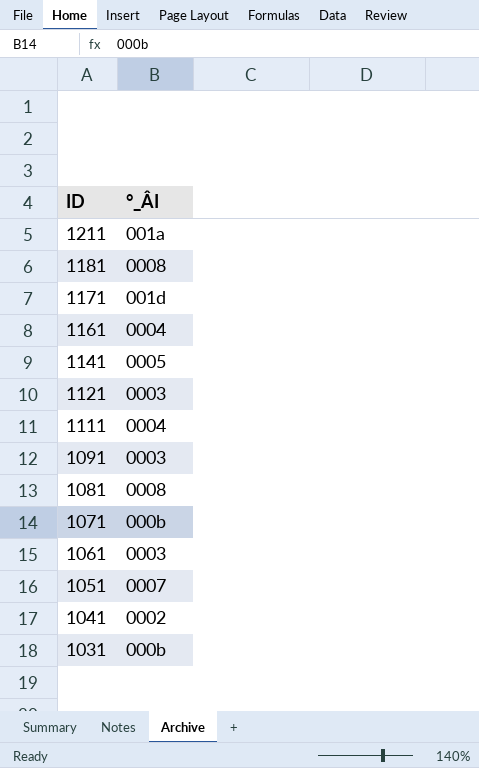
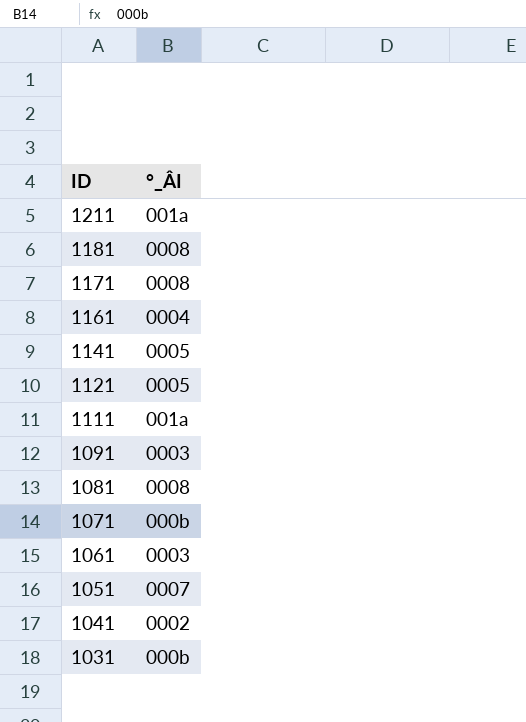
1171 | °_ÂI: 001d -> 0008
1121 | °_ÂI: 0003 -> 0005
1111 | °_ÂI: 0004 -> 001a

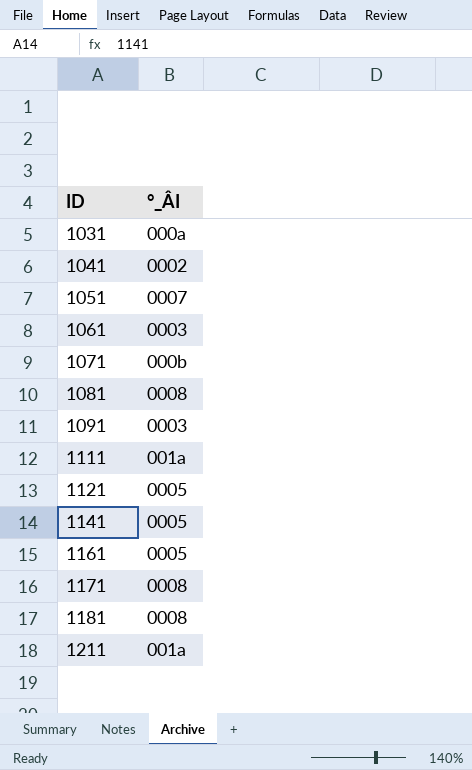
row order: ID descending -> ID ascending
1031 | °_ÂI: 000b -> 000a
1161 | °_ÂI: 0004 -> 0005

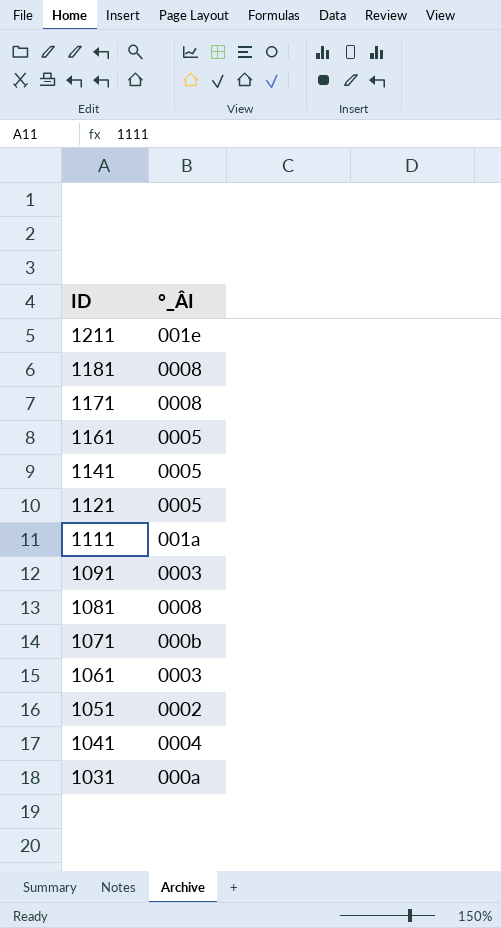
row order: ID ascending -> ID descending
1211 | °_ÂI: 001a -> 001e
1051 | °_ÂI: 0007 -> 0002
1041 | °_ÂI: 0002 -> 0004

